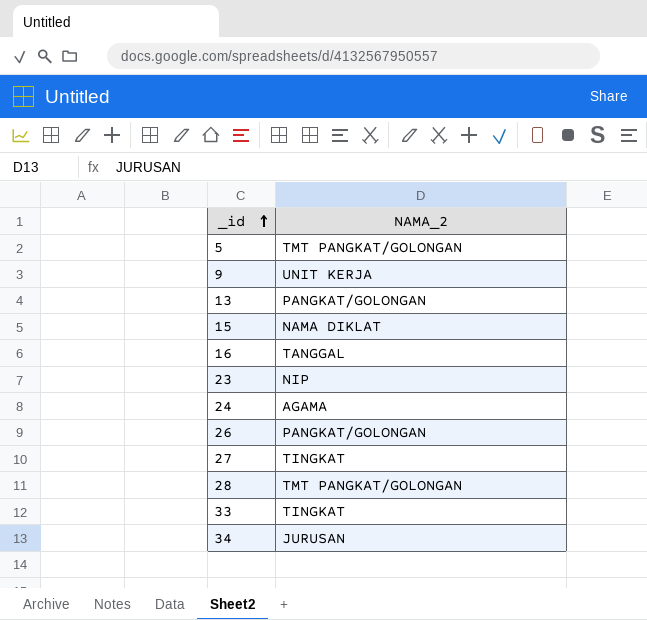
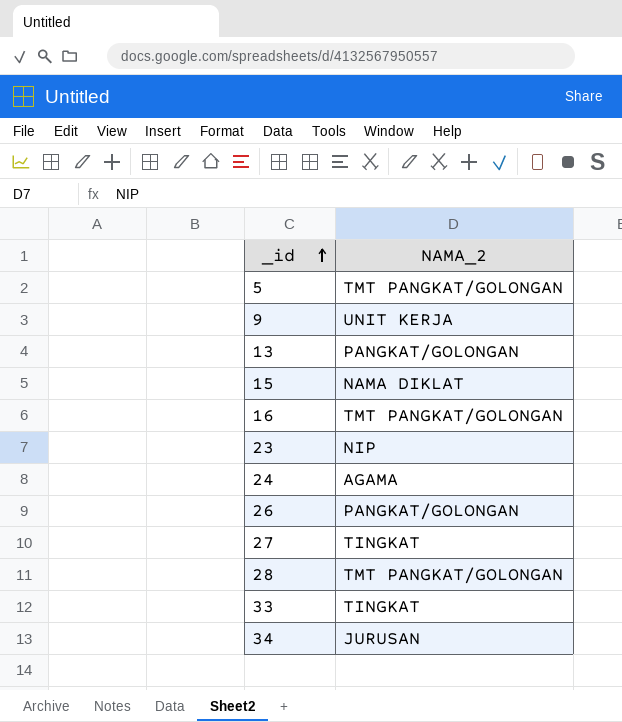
16 | NAMA_2: TANGGAL -> TMT PANGKAT/GOLONGAN

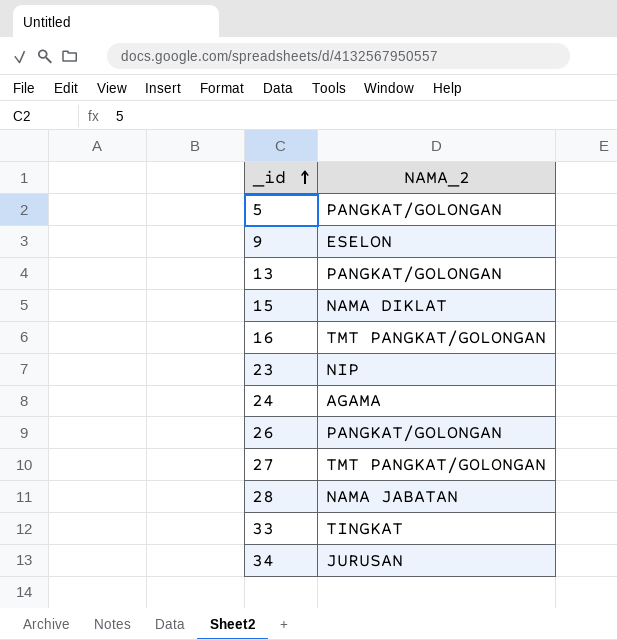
5 | NAMA_2: TMT PANGKAT/GOLONGAN -> PANGKAT/GOLONGAN
9 | NAMA_2: UNIT KERJA -> ESELON
27 | NAMA_2: TINGKAT -> TMT PANGKAT/GOLONGAN
28 | NAMA_2: TMT PANGKAT/GOLONGAN -> NAMA JABATAN

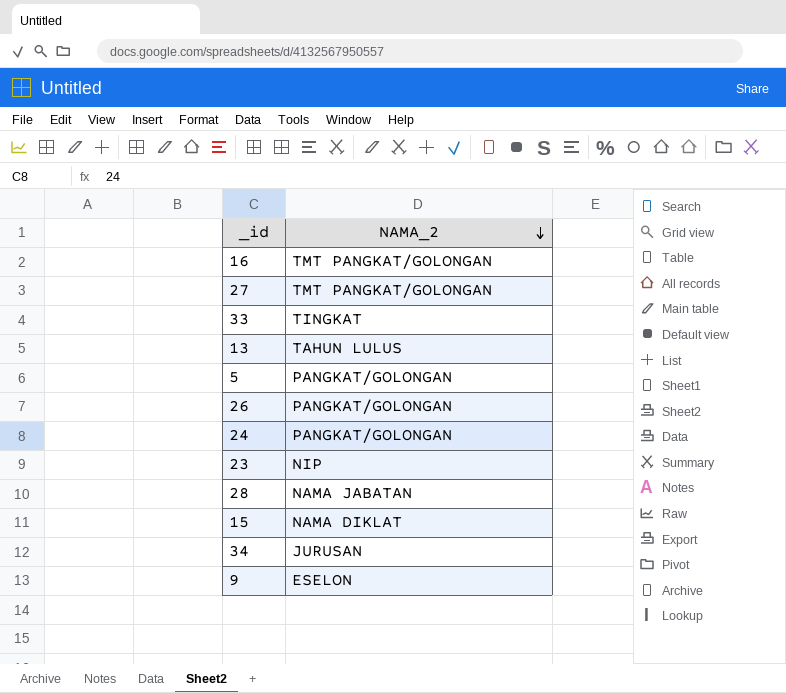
row order: _id ascending -> NAMA_2 descending
13 | NAMA_2: PANGKAT/GOLONGAN -> TAHUN LULUS
24 | NAMA_2: AGAMA -> PANGKAT/GOLONGAN

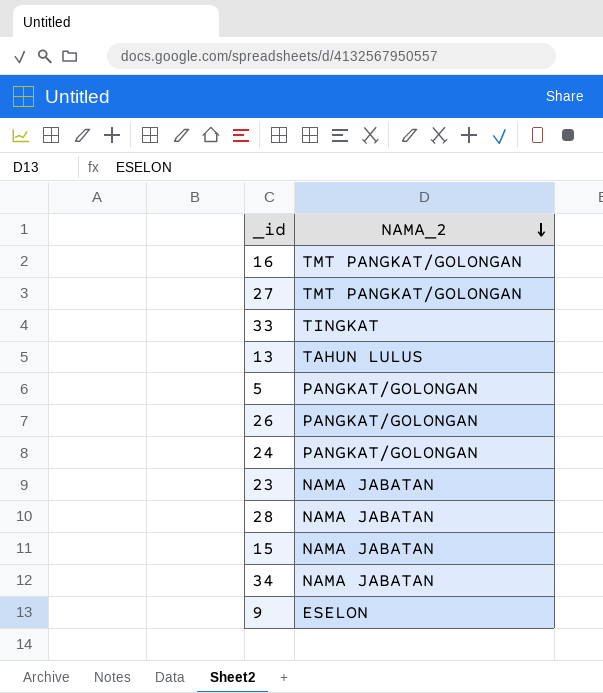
23 | NAMA_2: NIP -> NAMA JABATAN
15 | NAMA_2: NAMA DIKLAT -> NAMA JABATAN
34 | NAMA_2: JURUSAN -> NAMA JABATAN

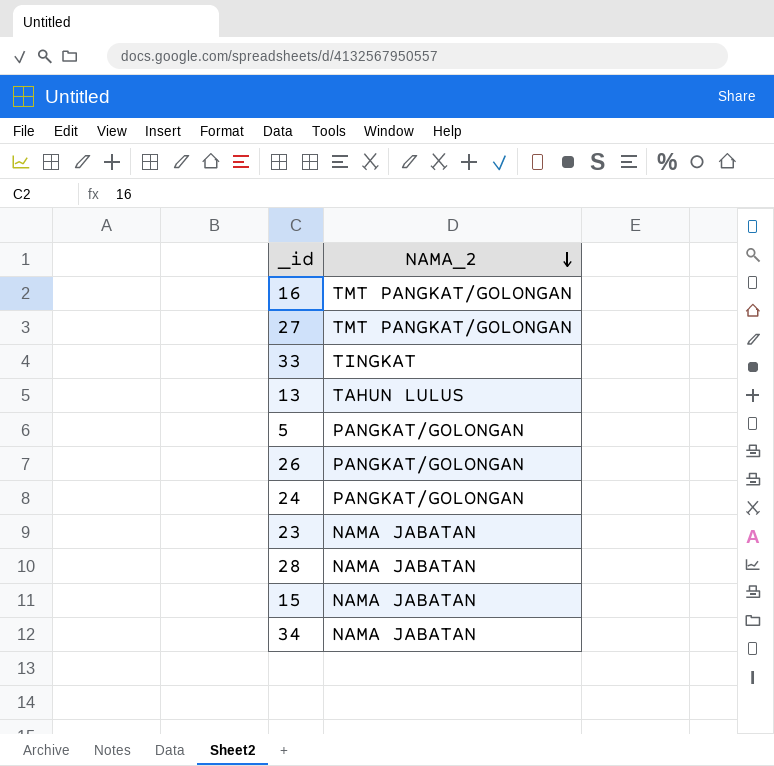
row 9: ESELON -> none

